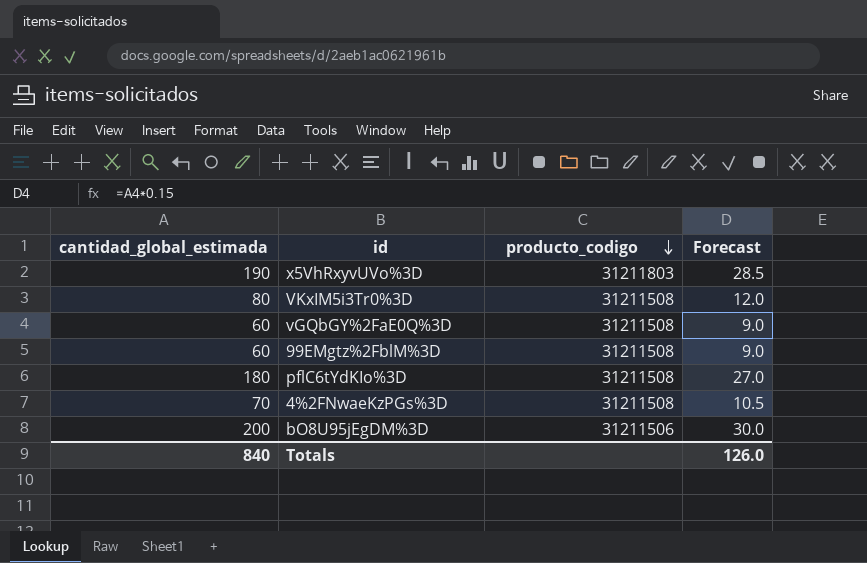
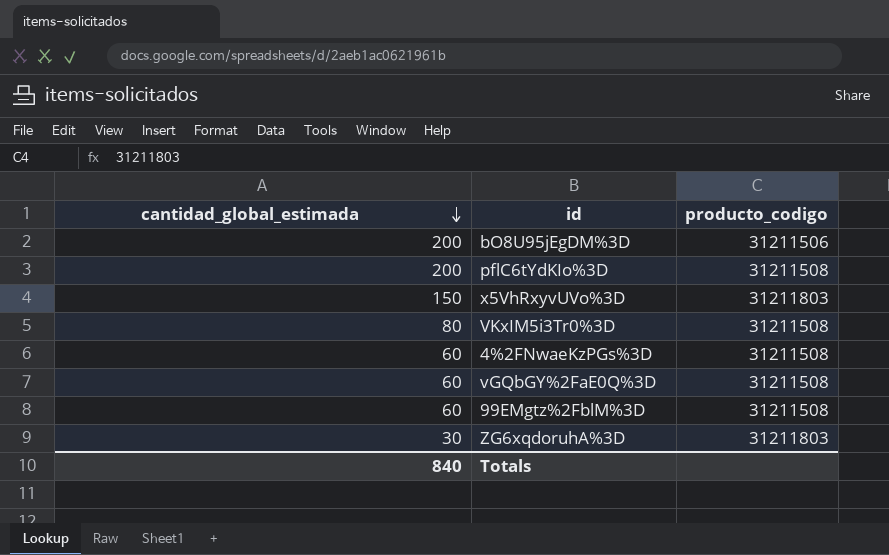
row order: producto_codigo descending -> cantidad_global_estimada descending
column Forecast | formula: [cantidad_global_estimada] * 0.15 -> none
pflC6tYdKIo%3D | cantidad_global_estimada: 180 -> 200
x5VhRxyvUVo%3D | cantidad_global_estimada: 190 -> 150
4%2FNwaeKzPGs%3D | cantidad_global_estimada: 70 -> 60
row ZG6xqdoruhA%3D: none -> 30 | 31211803

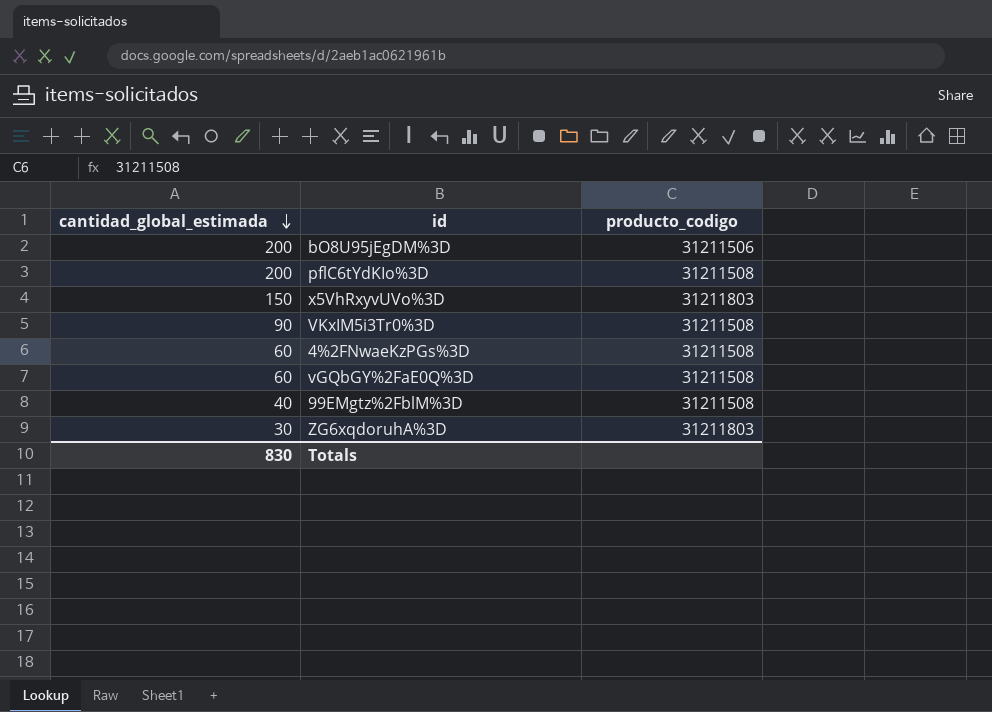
VKxIM5i3Tr0%3D | cantidad_global_estimada: 80 -> 90
99EMgtz%2FblM%3D | cantidad_global_estimada: 60 -> 40
Totals | cantidad_global_estimada: 840 -> 830

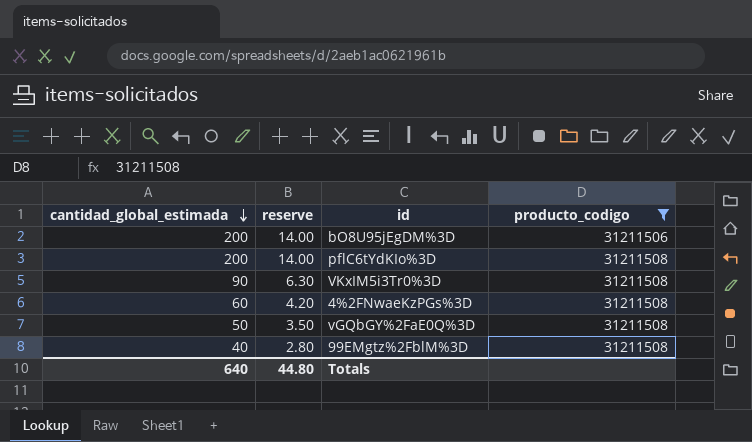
filter: none -> producto_codigo != 31211803
column reserve | formula: none -> [cantidad_global_estimada] * 0.07
vGQbGY%2FaE0Q%3D | cantidad_global_estimada: 60 -> 50
Totals | cantidad_global_estimada: 830 -> 640

